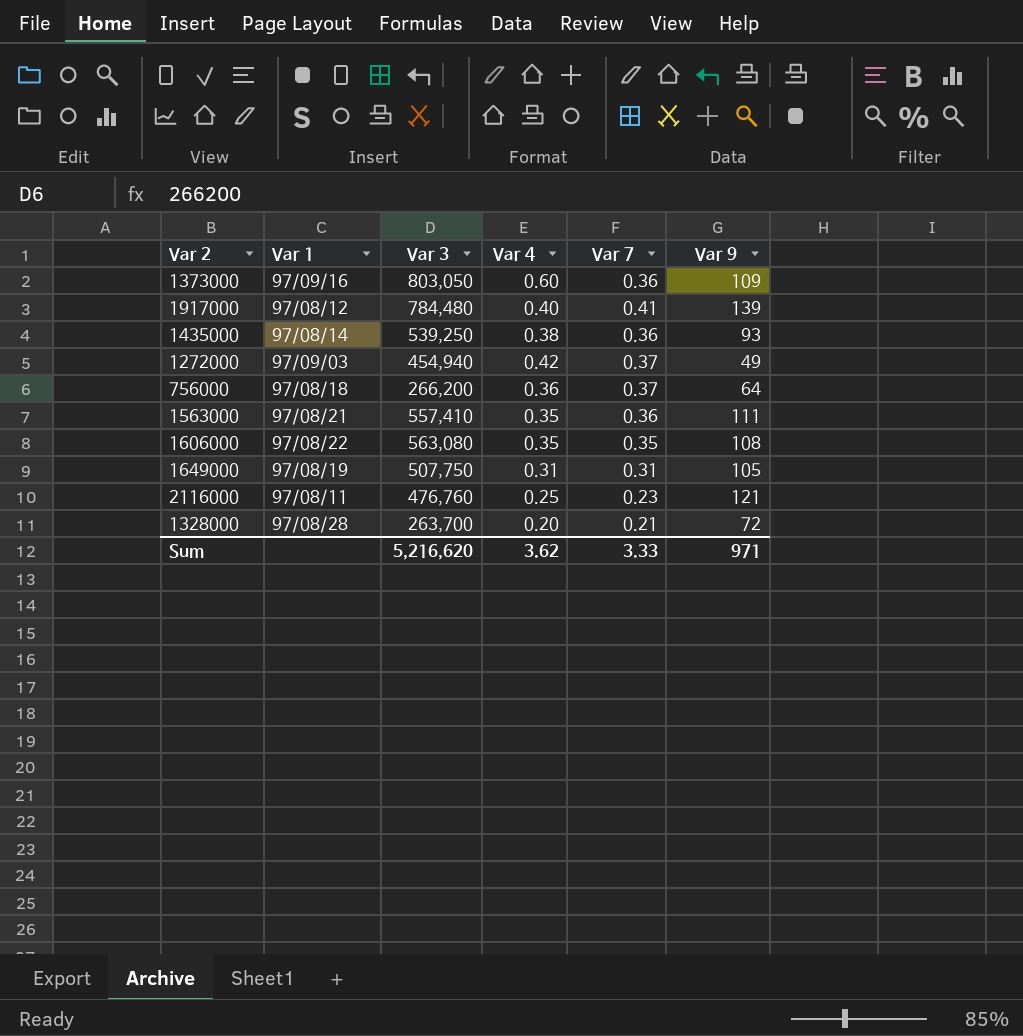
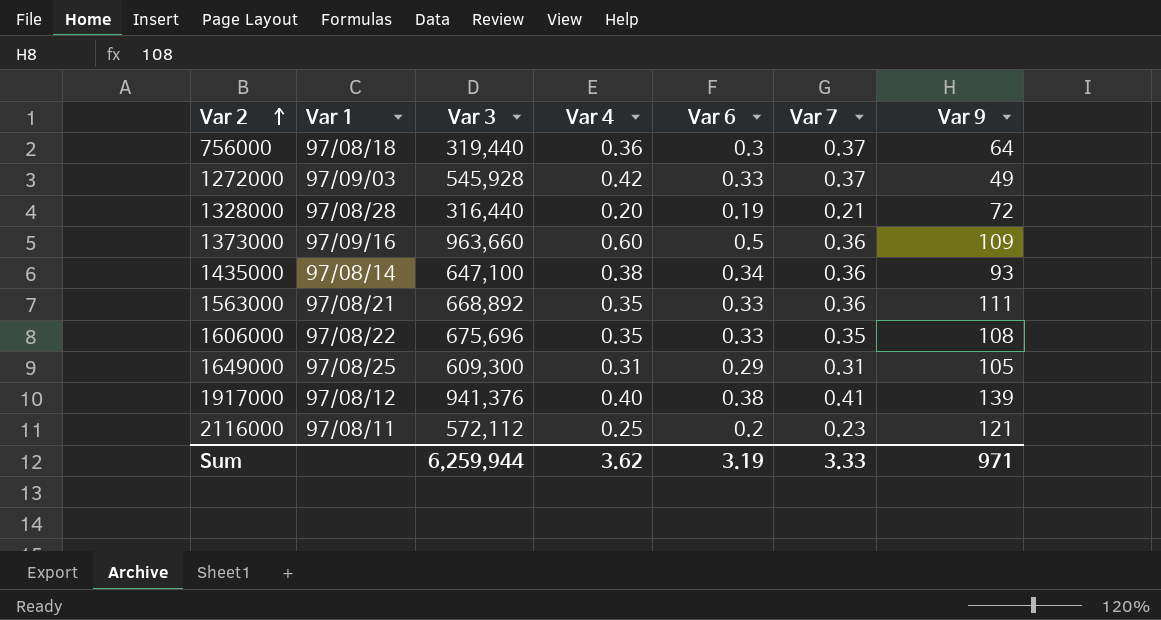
row order: none -> Var 2 ascending
column Var 6 | position: none -> 5
756000 | Var 3: 266,200 -> 319,440
1272000 | Var 3: 454,940 -> 545,928
1328000 | Var 3: 263,700 -> 316,440
1373000 | Var 3: 803,050 -> 963,660
1435000 | Var 3: 539,250 -> 647,100
1563000 | Var 3: 557,410 -> 668,892
1606000 | Var 3: 563,080 -> 675,696
1649000 | Var 1: 97/08/19 -> 97/08/25
1649000 | Var 3: 507,750 -> 609,300
1917000 | Var 3: 784,480 -> 941,376
2116000 | Var 3: 476,760 -> 572,112
Sum | Var 3: 5,216,620 -> 6,259,944

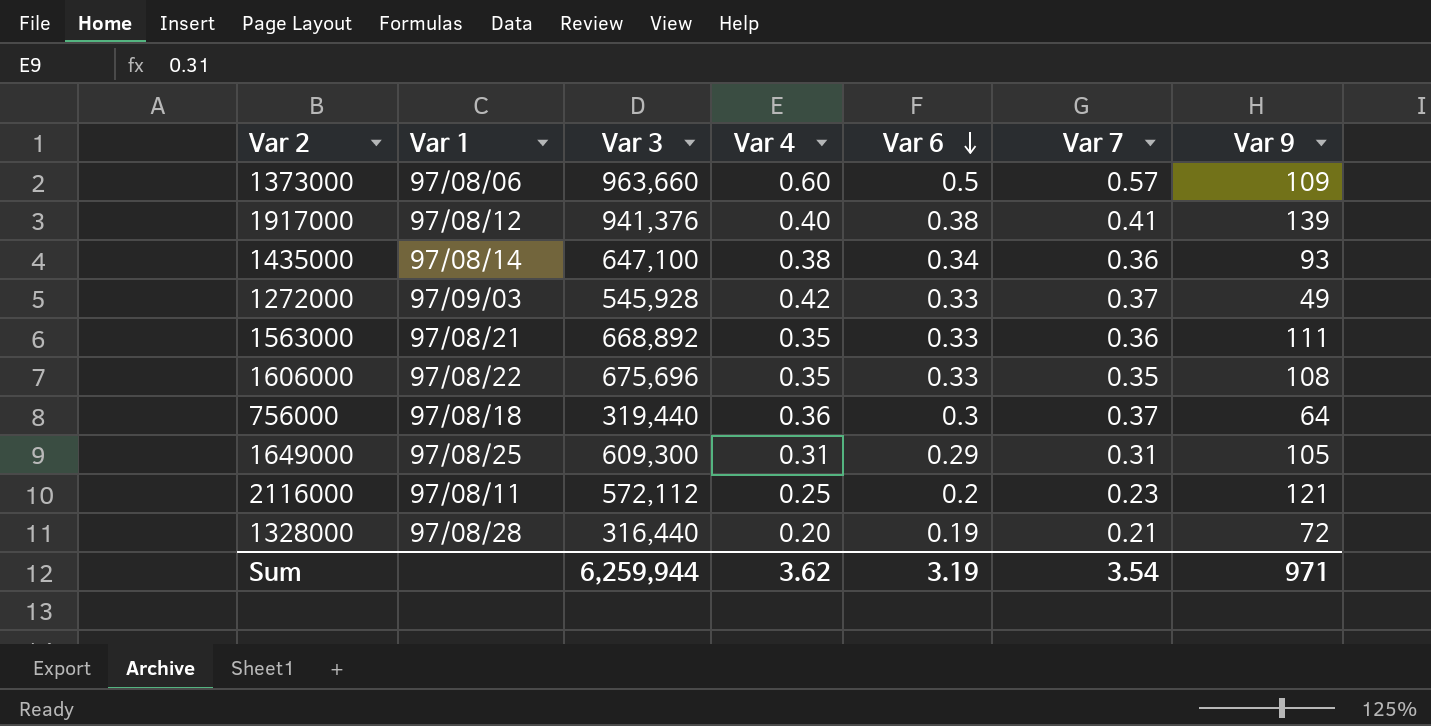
row order: Var 2 ascending -> Var 6 descending
1373000 | Var 1: 97/09/16 -> 97/08/06
1373000 | Var 7: 0.36 -> 0.57
Sum | Var 7: 3.33 -> 3.54

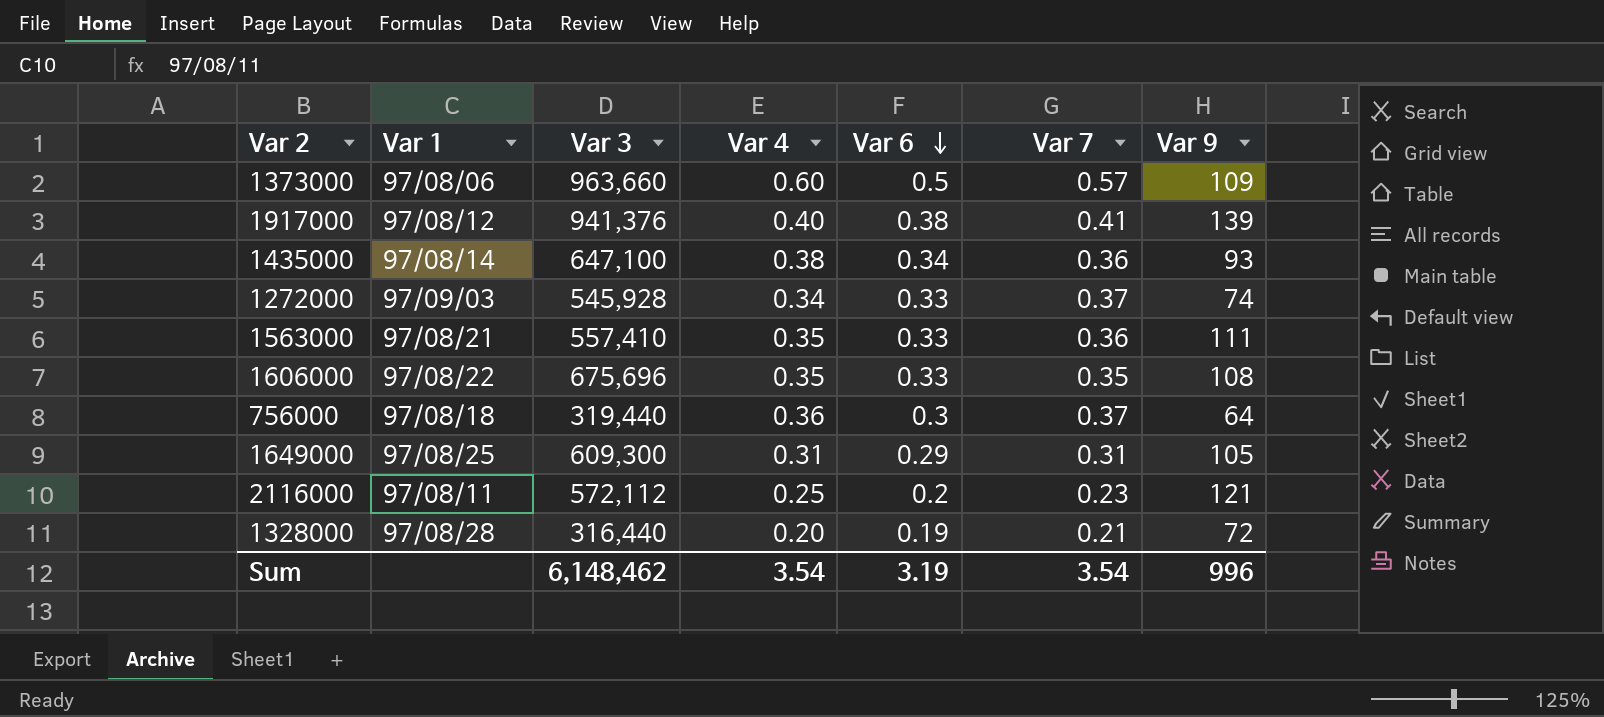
1272000 | Var 4: 0.42 -> 0.34
1272000 | Var 9: 49 -> 74
1563000 | Var 3: 668,892 -> 557,410
Sum | Var 3: 6,259,944 -> 6,148,462
Sum | Var 4: 3.62 -> 3.54
Sum | Var 9: 971 -> 996

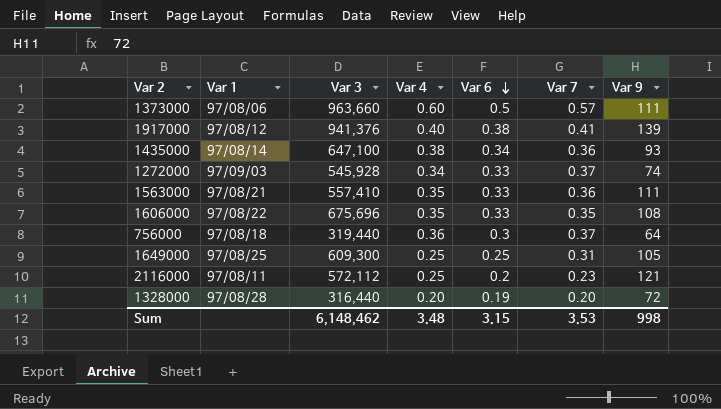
1373000 | Var 9: 109 -> 111
1649000 | Var 4: 0.31 -> 0.25
1649000 | Var 6: 0.29 -> 0.25
1328000 | Var 7: 0.21 -> 0.20
Sum | Var 4: 3.54 -> 3.48
Sum | Var 6: 3.19 -> 3.15
Sum | Var 7: 3.54 -> 3.53
Sum | Var 9: 996 -> 998

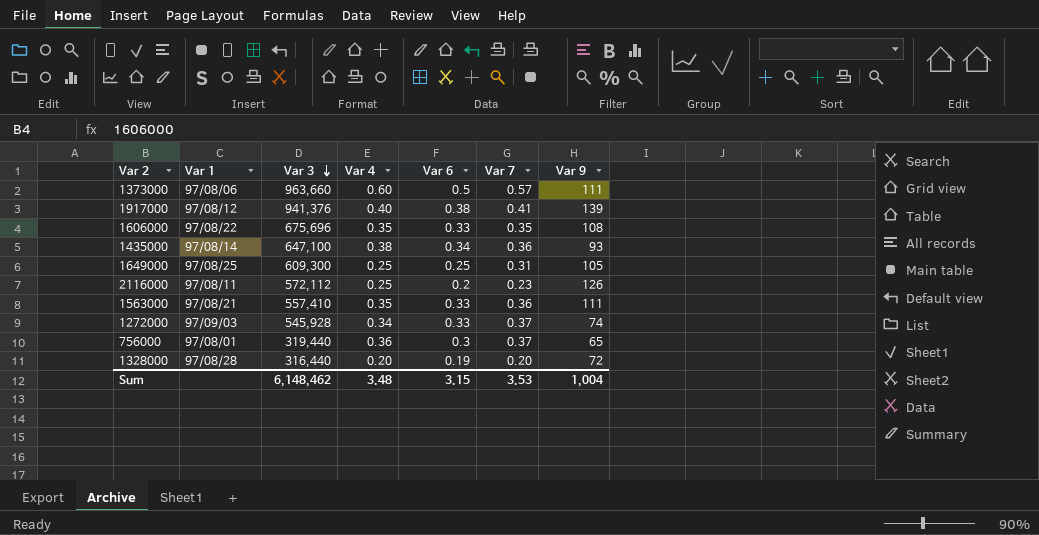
row order: Var 6 descending -> Var 3 descending
2116000 | Var 9: 121 -> 126
756000 | Var 1: 97/08/18 -> 97/08/01
756000 | Var 9: 64 -> 65
Sum | Var 9: 998 -> 1,004

